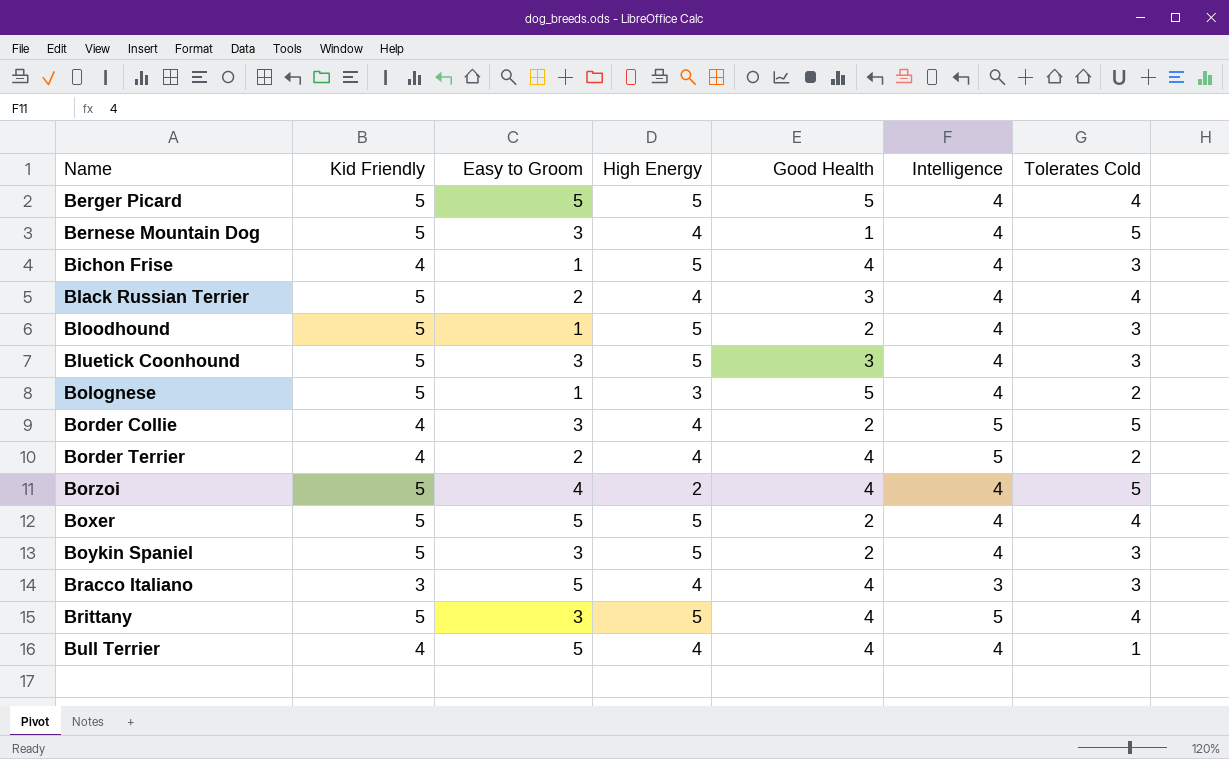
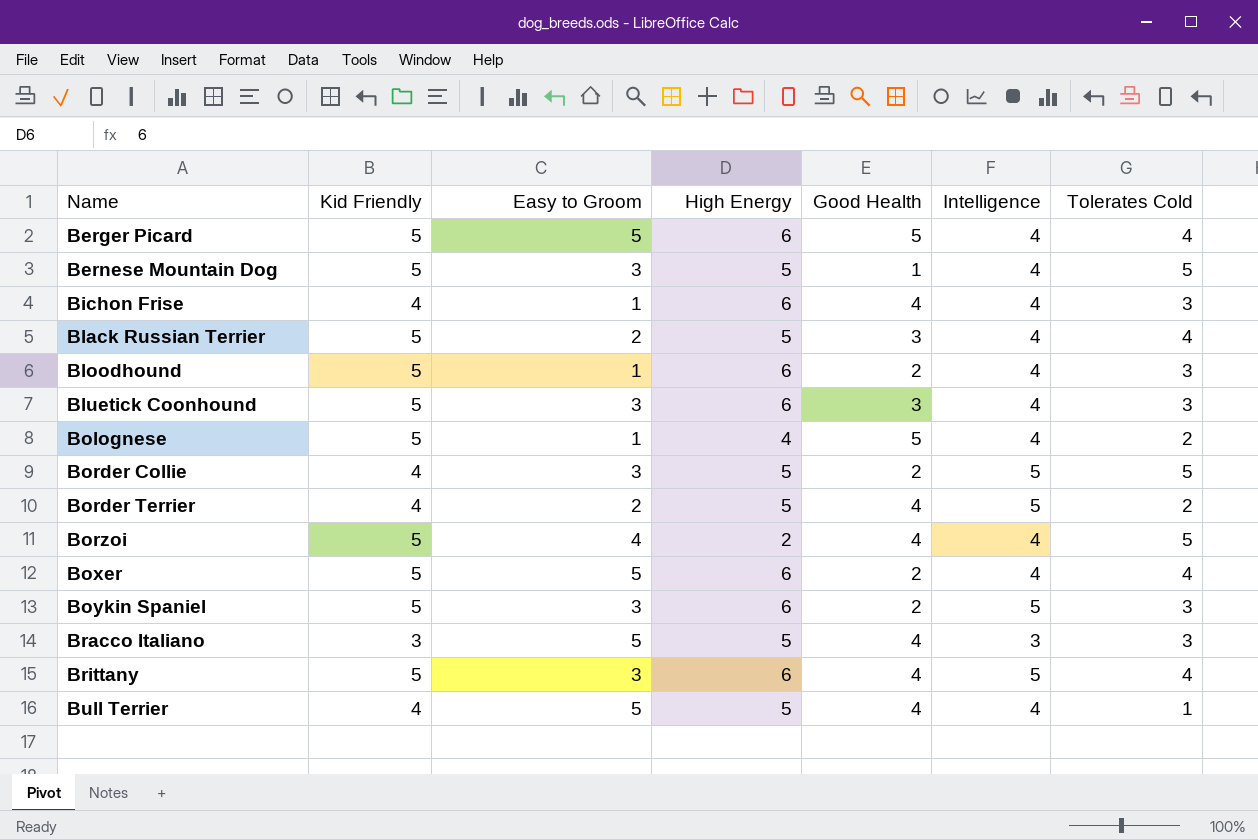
Berger Picard | High Energy: 5 -> 6
Bernese Mountain Dog | High Energy: 4 -> 5
Bichon Frise | High Energy: 5 -> 6
Black Russian Terrier | High Energy: 4 -> 5
Bloodhound | High Energy: 5 -> 6
Bluetick Coonhound | High Energy: 5 -> 6
Bolognese | High Energy: 3 -> 4
Border Collie | High Energy: 4 -> 5
Border Terrier | High Energy: 4 -> 5
Boxer | High Energy: 5 -> 6
Boykin Spaniel | High Energy: 5 -> 6
Boykin Spaniel | Intelligence: 4 -> 5
Bracco Italiano | High Energy: 4 -> 5
Brittany | High Energy: 5 -> 6
Bull Terrier | High Energy: 4 -> 5

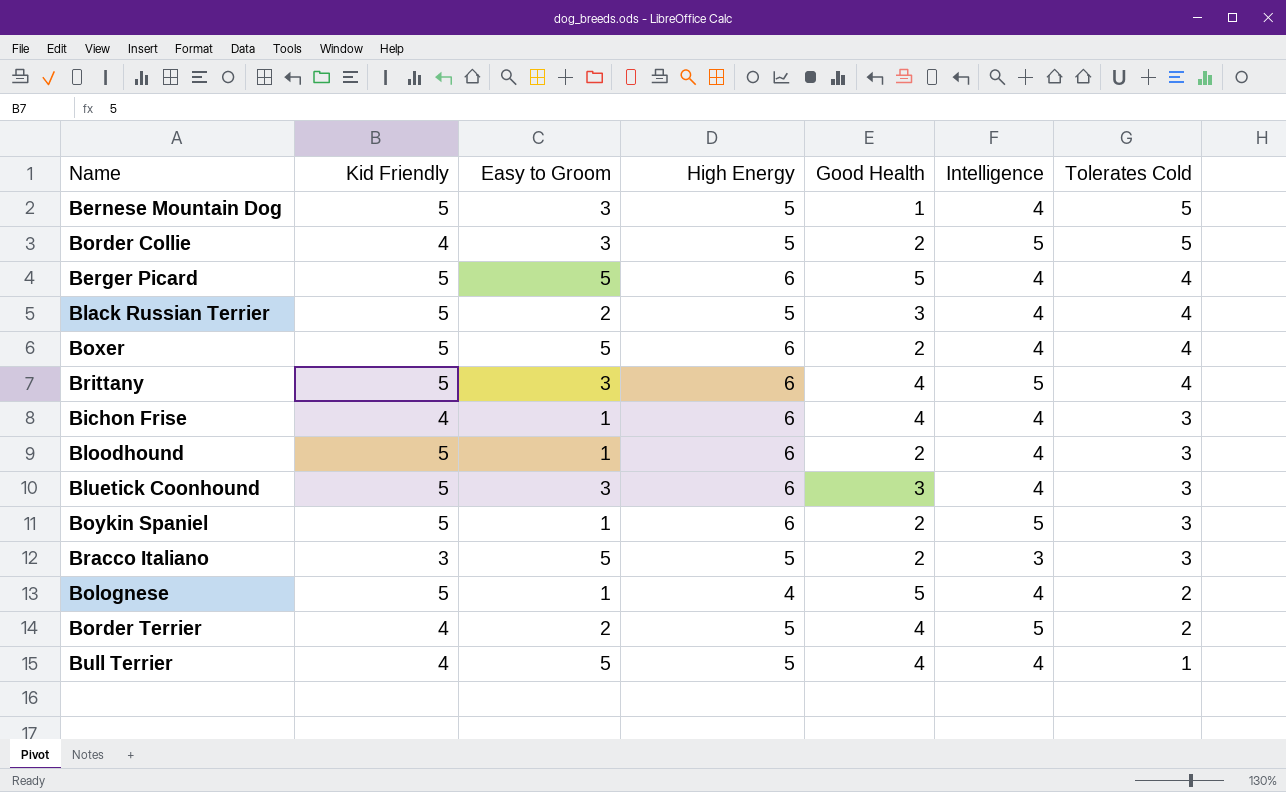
row order: Name ascending -> Tolerates Cold descending
row Borzoi: 5 | 4 | 2 | 4 | 4 | 5 -> none
Boykin Spaniel | Easy to Groom: 3 -> 1
Bracco Italiano | Good Health: 4 -> 2

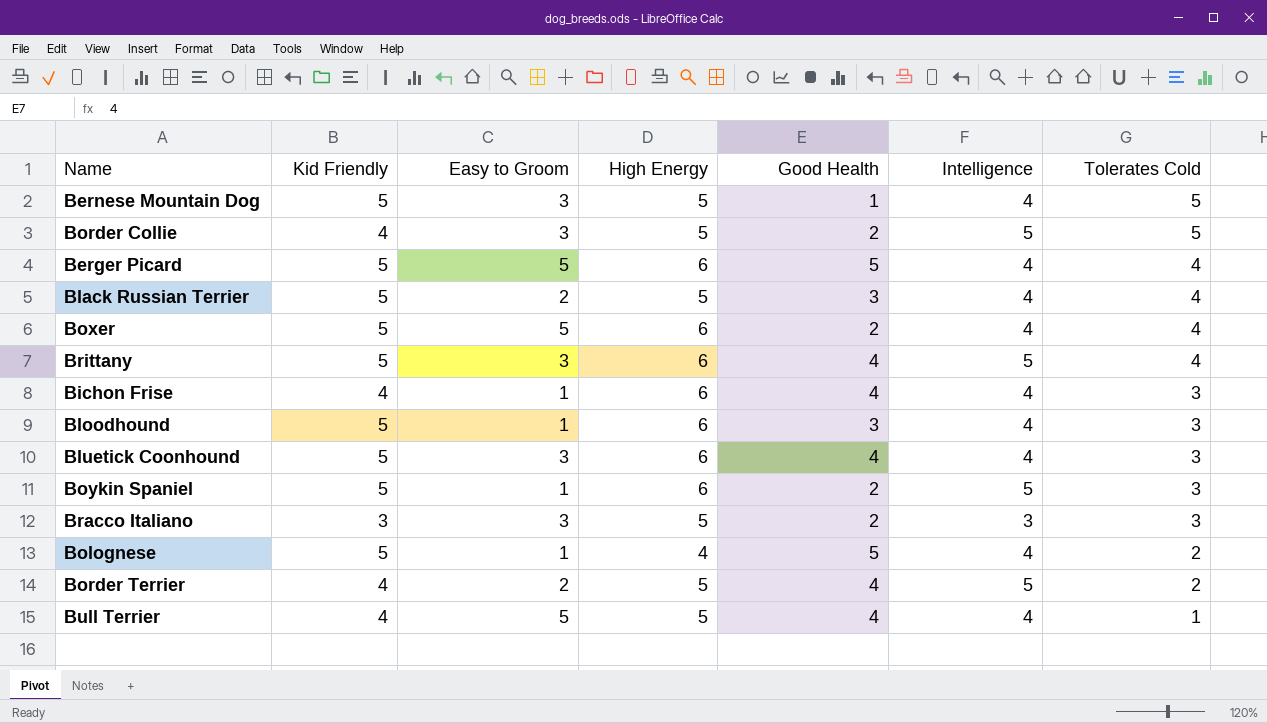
Bloodhound | Good Health: 2 -> 3
Bluetick Coonhound | Good Health: 3 -> 4
Bracco Italiano | Easy to Groom: 5 -> 3

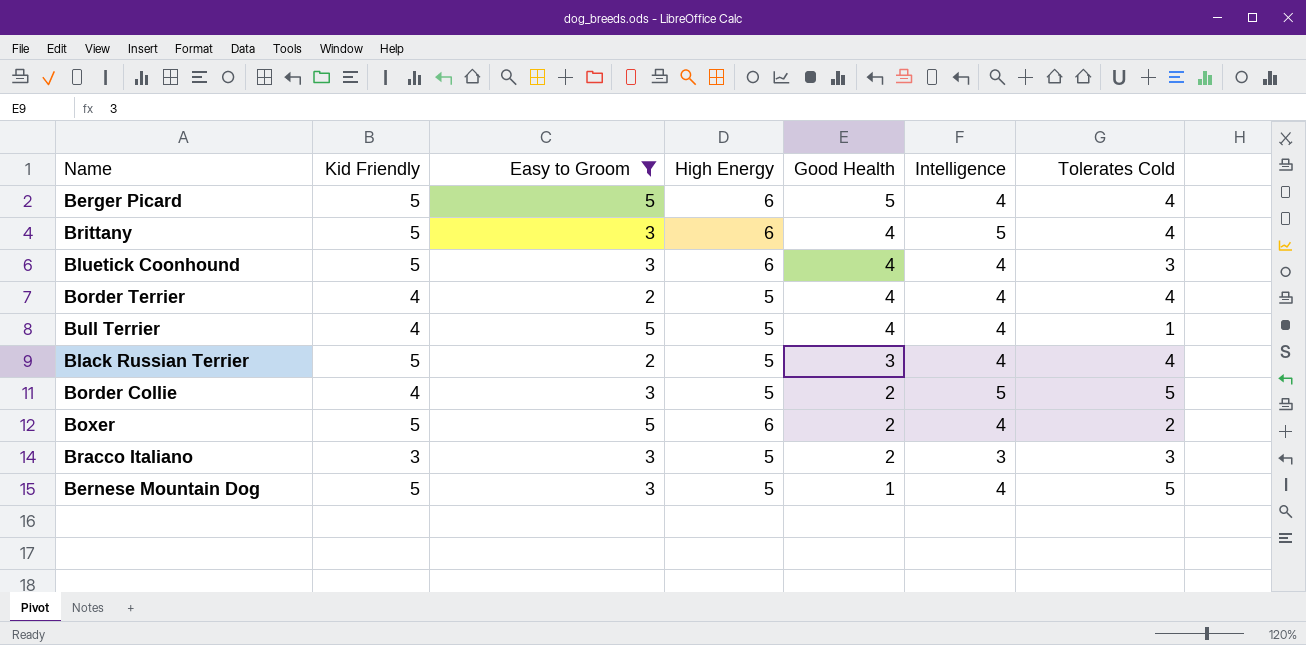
filter: none -> Easy to Groom != 1
row order: Tolerates Cold descending -> Good Health descending
Border Terrier | Intelligence: 5 -> 4
Border Terrier | Tolerates Cold: 2 -> 4
Boxer | Tolerates Cold: 4 -> 2

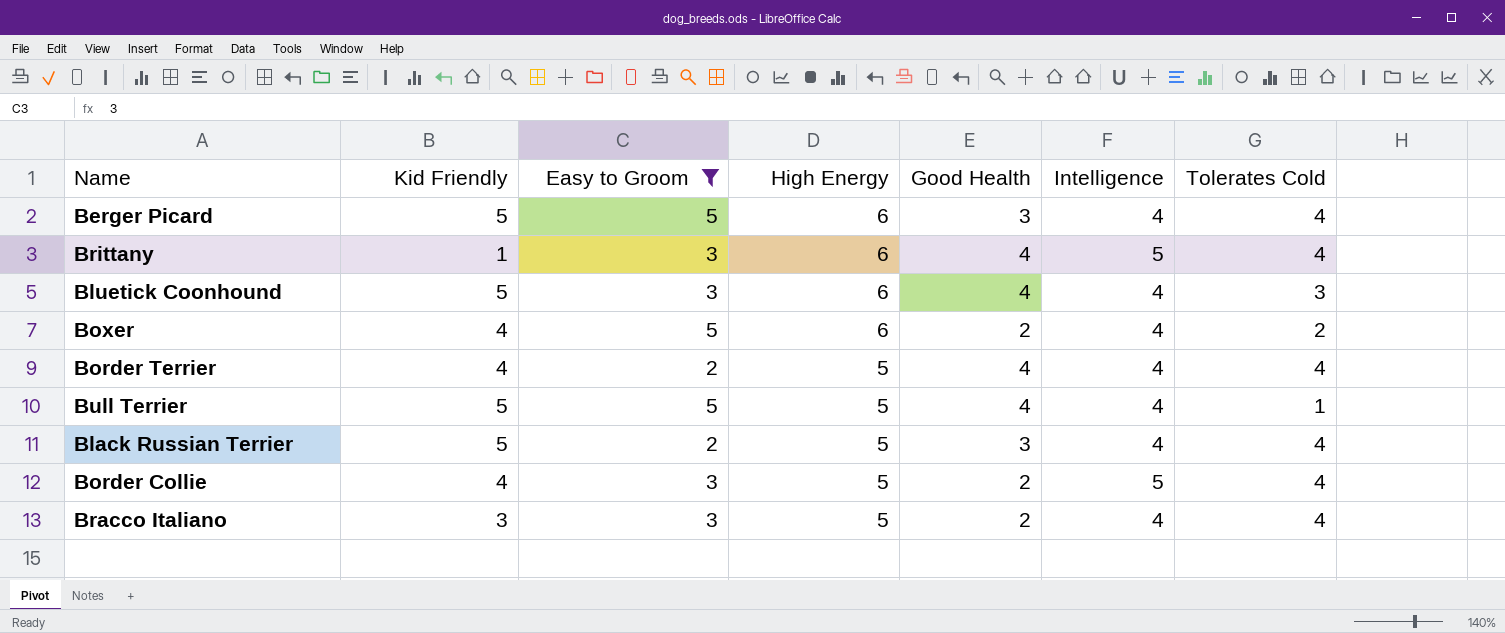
row order: Good Health descending -> High Energy descending
row Bernese Mountain Dog: 5 | 3 | 5 | 1 | 4 | 5 -> none
Berger Picard | Good Health: 5 -> 3
Brittany | Kid Friendly: 5 -> 1
Boxer | Kid Friendly: 5 -> 4
Bull Terrier | Kid Friendly: 4 -> 5
Border Collie | Tolerates Cold: 5 -> 4
Bracco Italiano | Intelligence: 3 -> 4
Bracco Italiano | Tolerates Cold: 3 -> 4

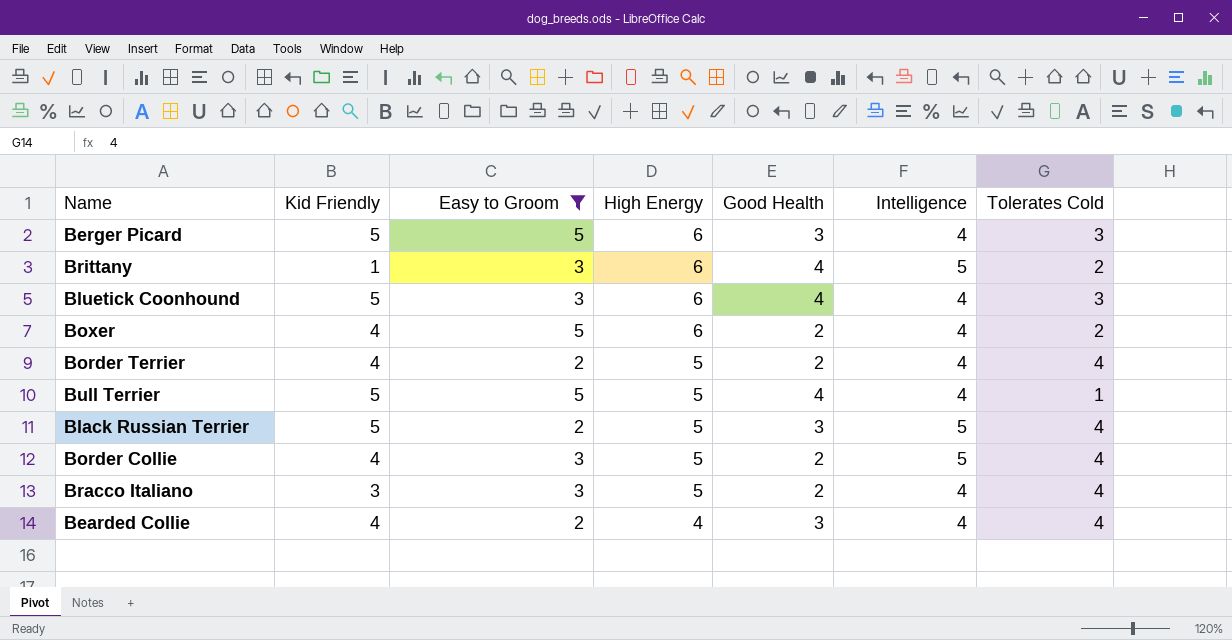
Berger Picard | Tolerates Cold: 4 -> 3
Brittany | Tolerates Cold: 4 -> 2
Border Terrier | Good Health: 4 -> 2
Black Russian Terrier | Intelligence: 4 -> 5
row Bearded Collie: none -> 4 | 2 | 4 | 3 | 4 | 4

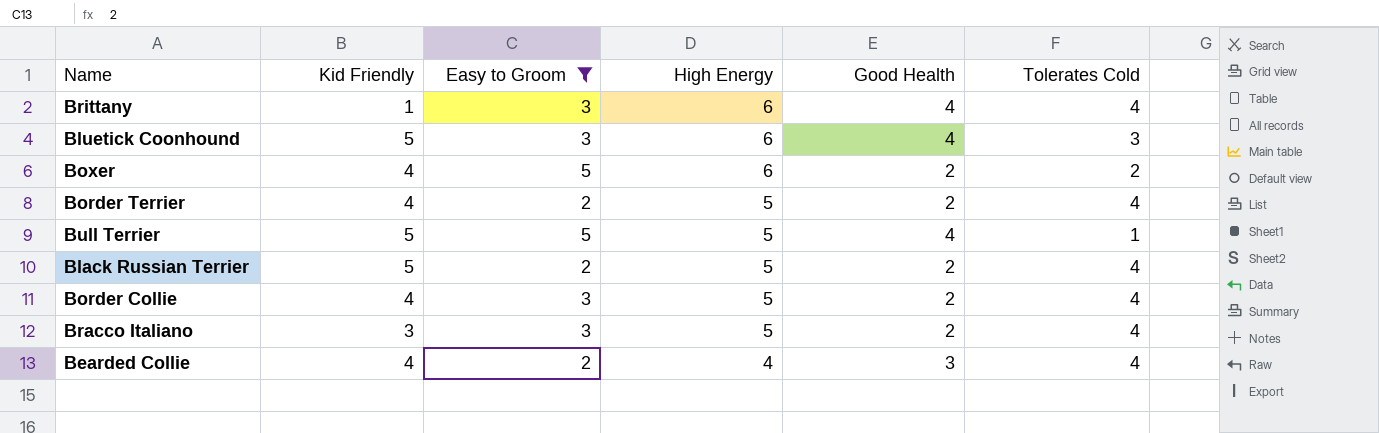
column Intelligence | position: 6 -> none
row Berger Picard: 5 | 5 | 6 | 3 | 4 | 3 -> none
Brittany | Tolerates Cold: 2 -> 4
Black Russian Terrier | Good Health: 3 -> 2

